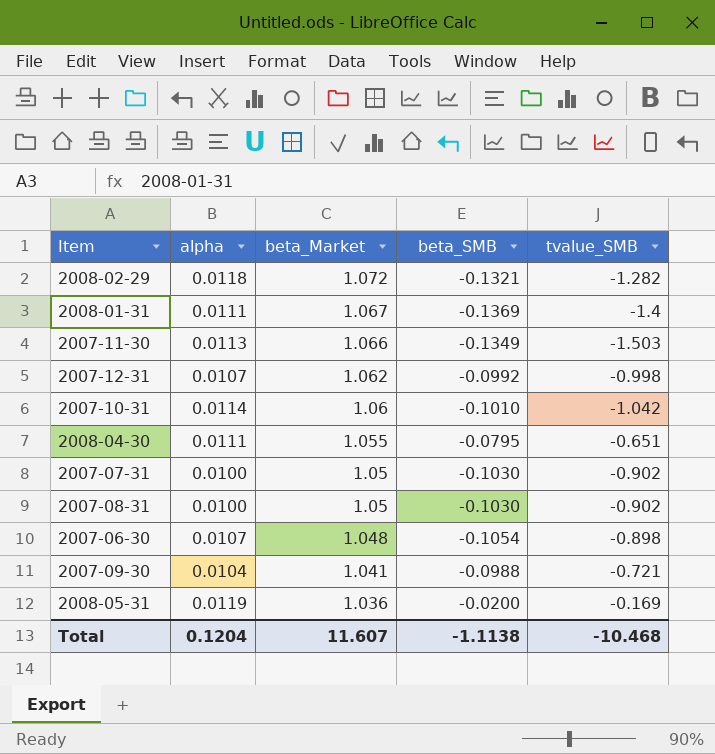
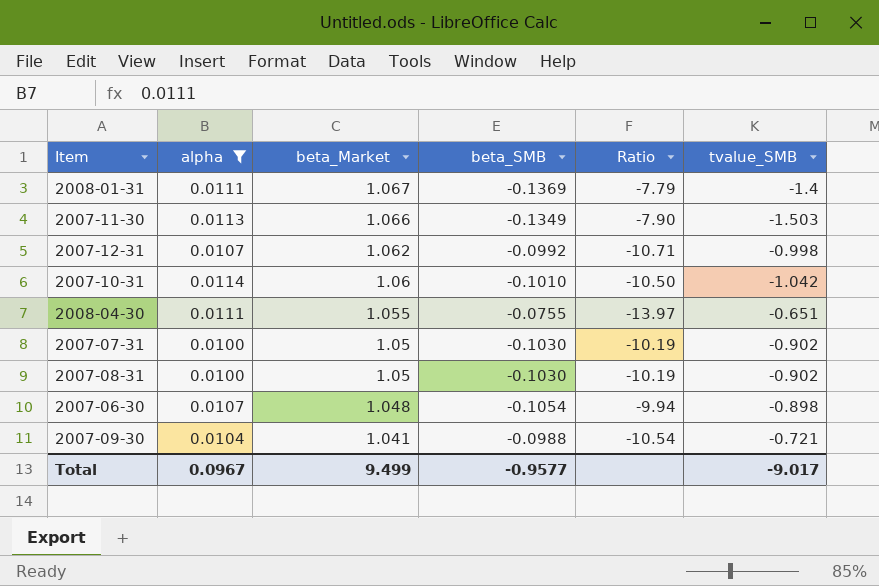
filter: none -> alpha <= 0.0114
column Ratio | formula: none -> [beta_Market] / [beta_SMB]
2008-04-30 | beta_SMB: -0.0795 -> -0.0755
Total | alpha: 0.1204 -> 0.0967
Total | beta_Market: 11.607 -> 9.499
Total | beta_SMB: -1.1138 -> -0.9577
Total | tvalue_SMB: -10.468 -> -9.017

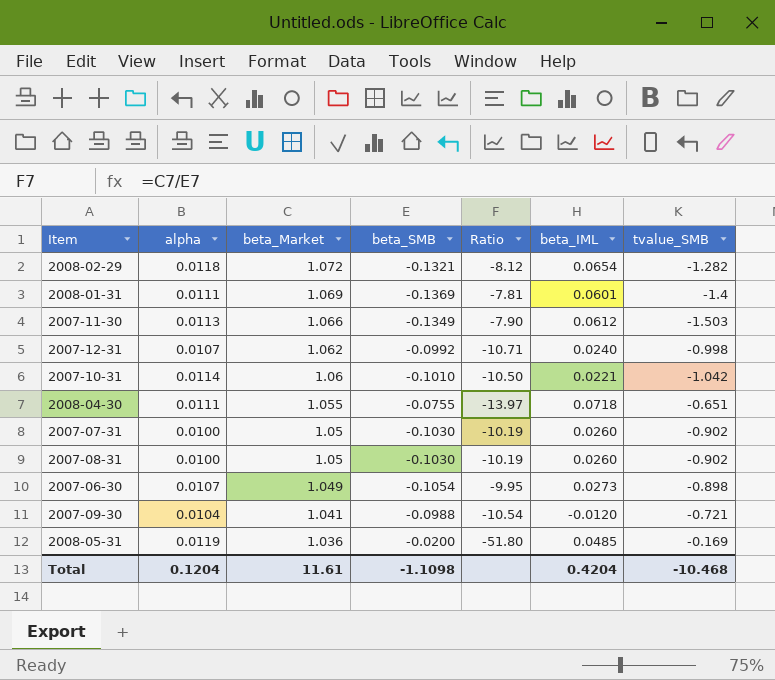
filter: alpha <= 0.0114 -> none
column beta_IML | position: none -> 6
2008-01-31 | beta_Market: 1.067 -> 1.069
2008-01-31 | Ratio: -7.79 -> -7.81
2007-06-30 | beta_Market: 1.048 -> 1.049
2007-06-30 | Ratio: -9.94 -> -9.95
Total | alpha: 0.0967 -> 0.1204
Total | beta_Market: 9.499 -> 11.61
Total | beta_SMB: -0.9577 -> -1.1098
Total | tvalue_SMB: -9.017 -> -10.468

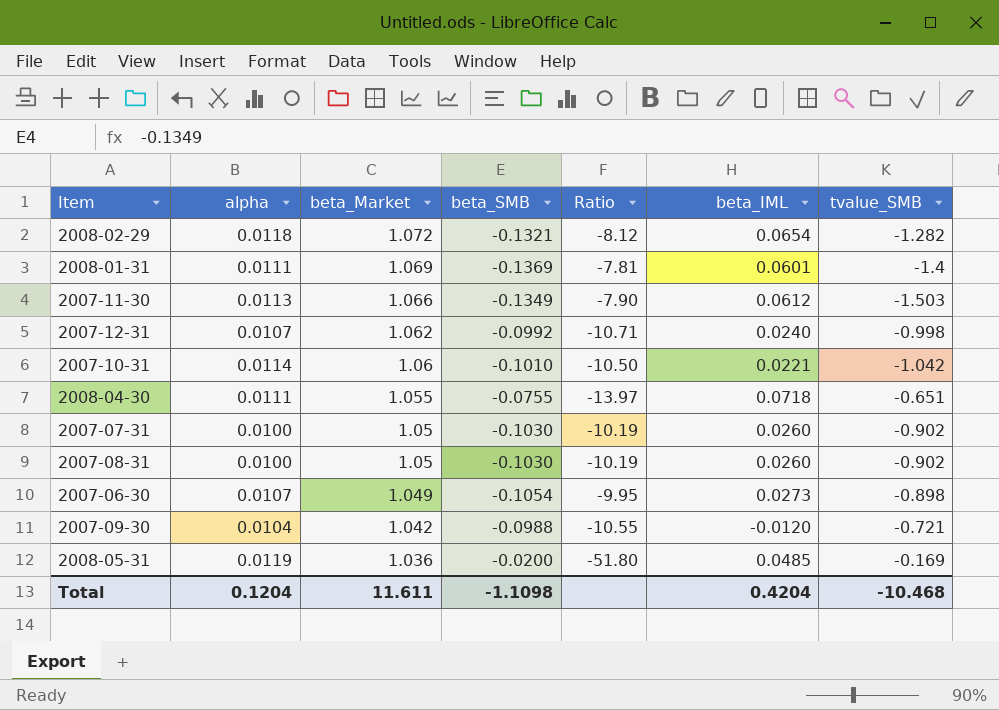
2007-09-30 | beta_Market: 1.041 -> 1.042
2007-09-30 | Ratio: -10.54 -> -10.55
Total | beta_Market: 11.61 -> 11.611

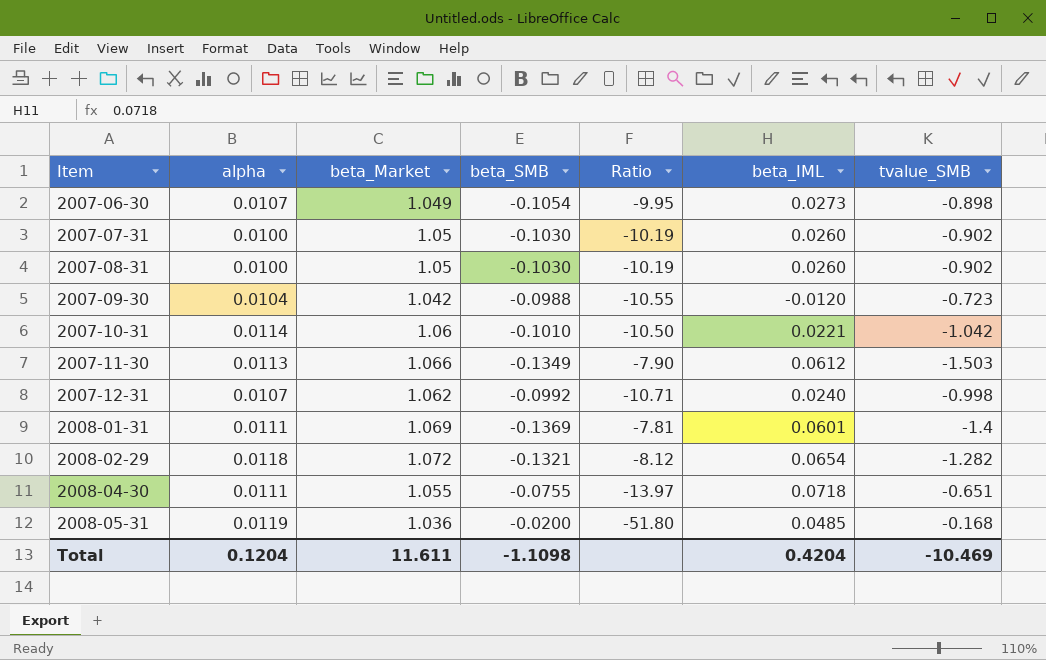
row order: beta_Market descending -> Item ascending
2007-09-30 | tvalue_SMB: -0.721 -> -0.723
2008-05-31 | tvalue_SMB: -0.169 -> -0.168
Total | tvalue_SMB: -10.468 -> -10.469

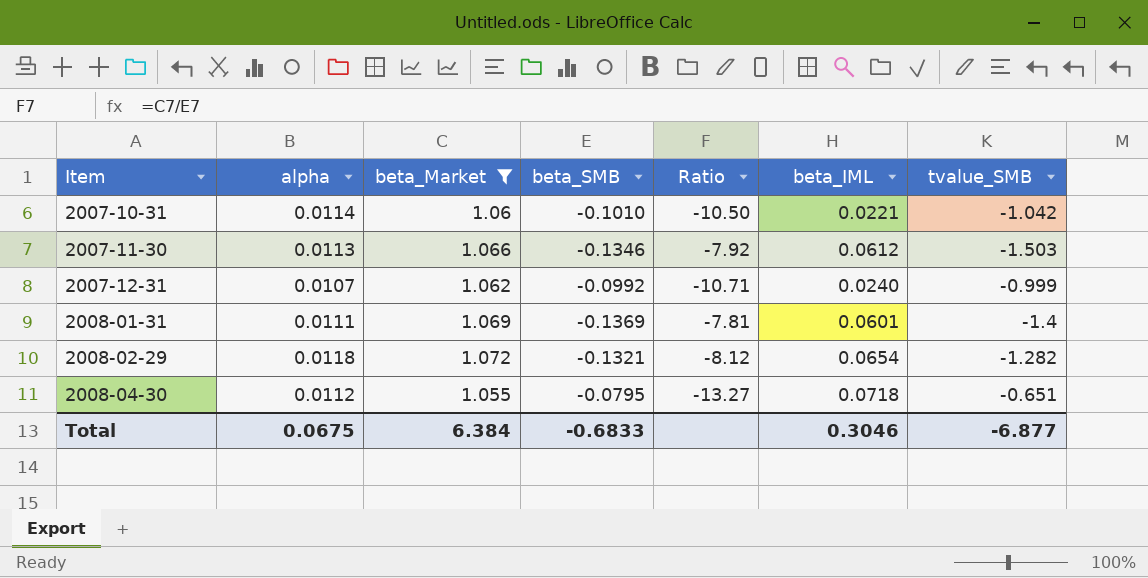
filter: none -> beta_Market >= 1.055
2007-11-30 | beta_SMB: -0.1349 -> -0.1346
2007-11-30 | Ratio: -7.90 -> -7.92
2007-12-31 | tvalue_SMB: -0.998 -> -0.999
2008-04-30 | alpha: 0.0111 -> 0.0112
2008-04-30 | beta_SMB: -0.0755 -> -0.0795
2008-04-30 | Ratio: -13.97 -> -13.27
Total | alpha: 0.1204 -> 0.0675
Total | beta_Market: 11.611 -> 6.384
Total | beta_SMB: -1.1098 -> -0.6833
Total | beta_IML: 0.4204 -> 0.3046
Total | tvalue_SMB: -10.469 -> -6.877

